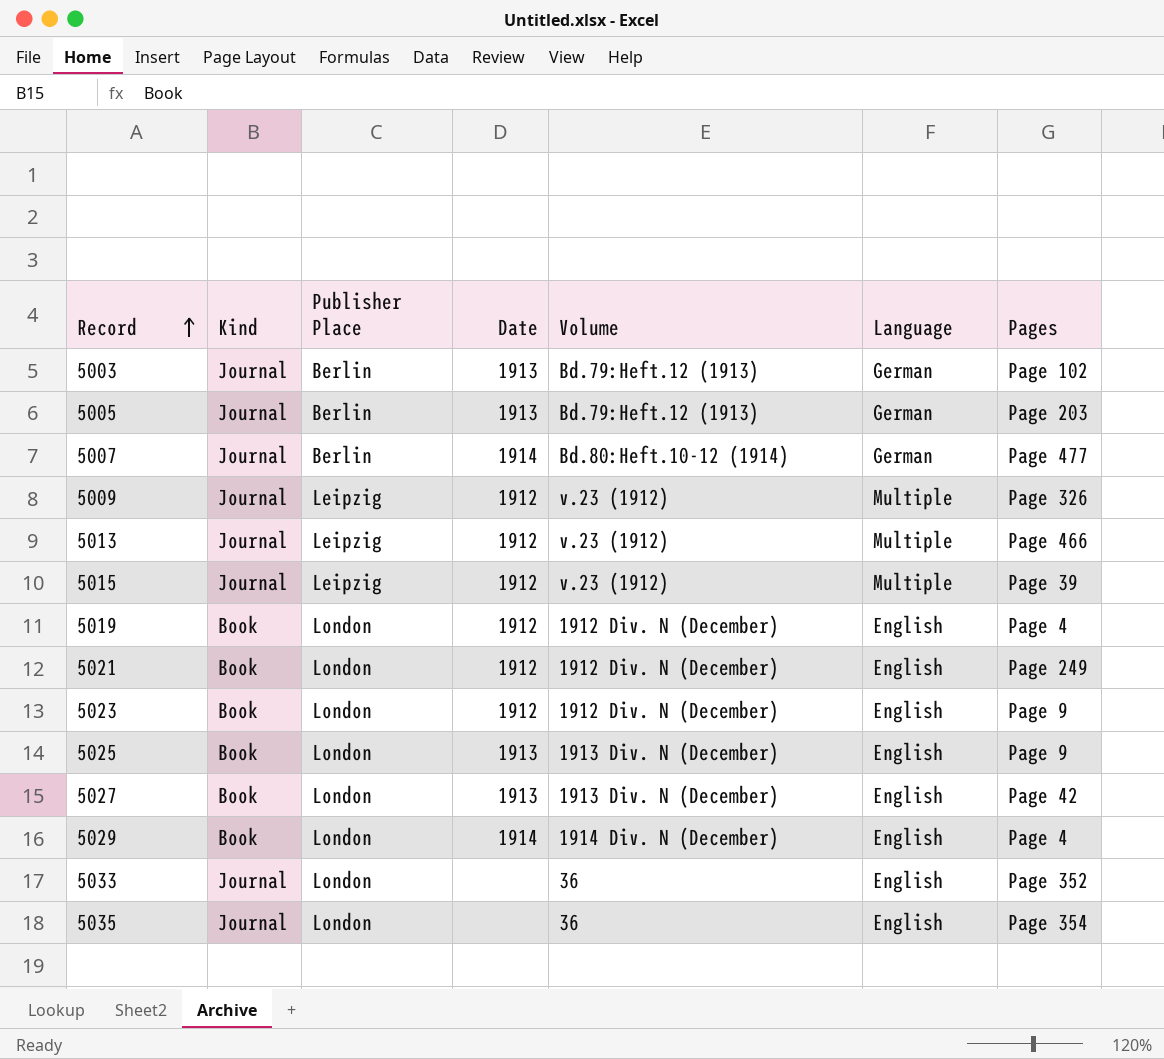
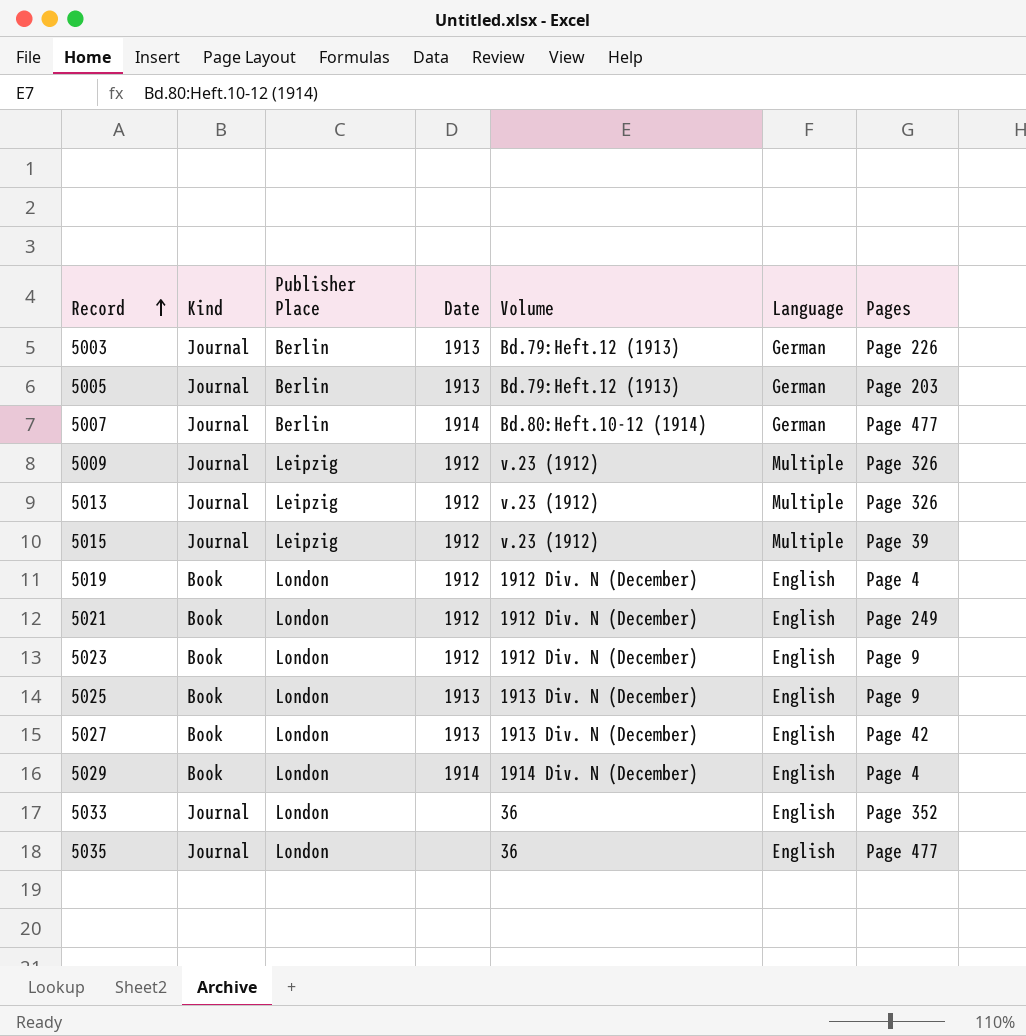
5003 | Pages: Page 102 -> Page 226
5013 | Pages: Page 466 -> Page 326
5035 | Pages: Page 354 -> Page 477

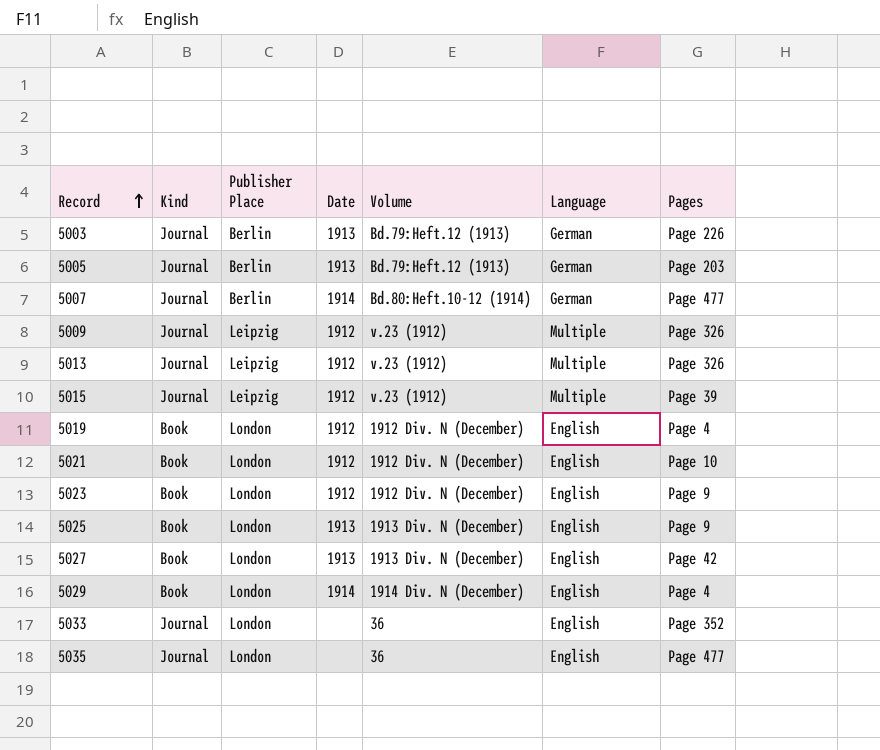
5021 | Pages: Page 249 -> Page 10

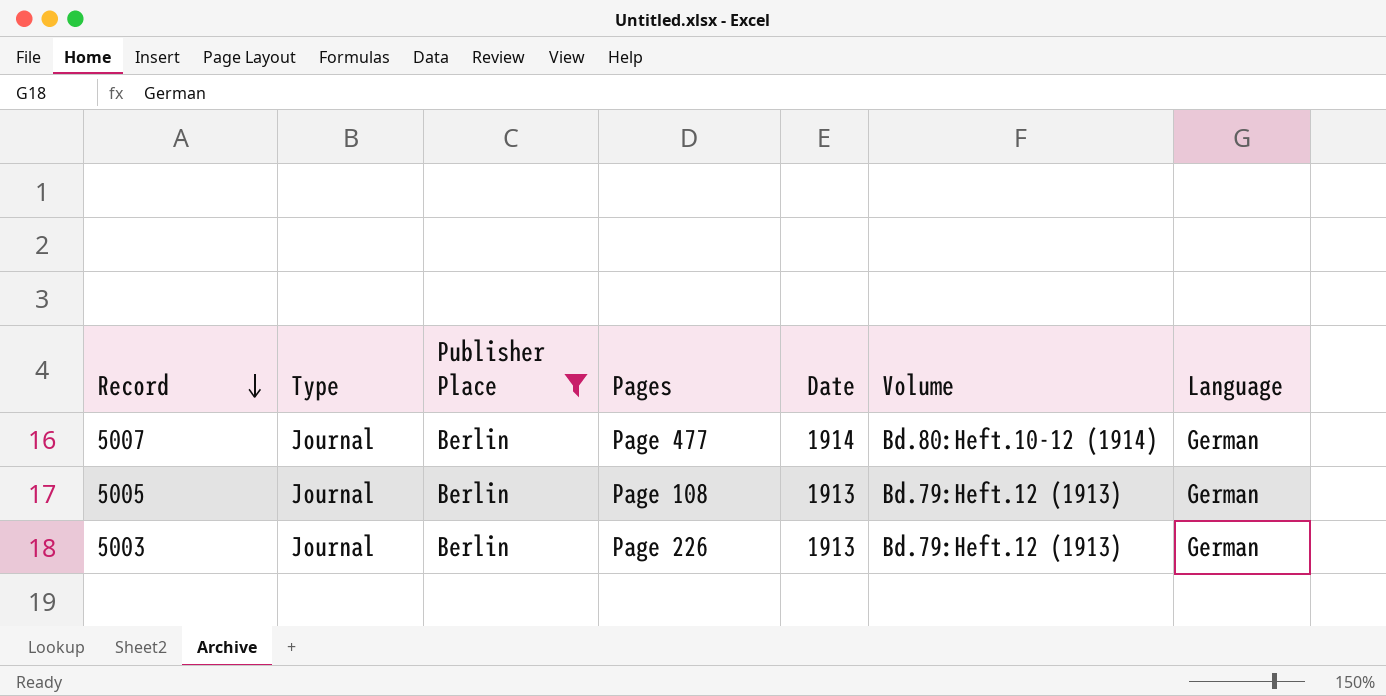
filter: none -> Publisher Place = Berlin
row order: Record ascending -> Record descending
column name: Kind -> Type
column Pages | position: 7 -> 4
5005 | Pages: Page 203 -> Page 108

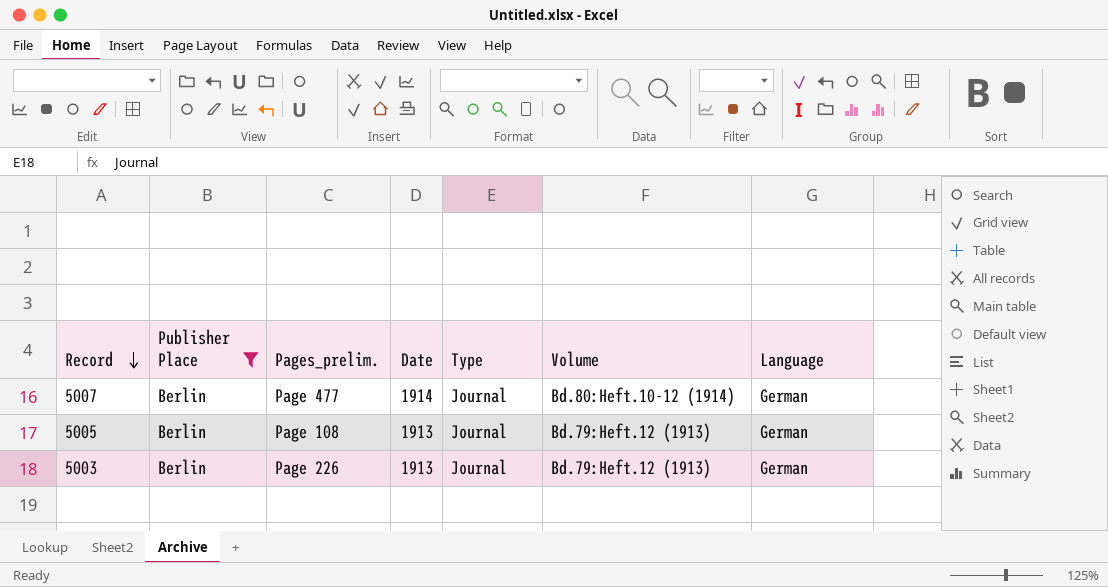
column name: Pages -> Pages_prelim.
column Type | position: 2 -> 5

